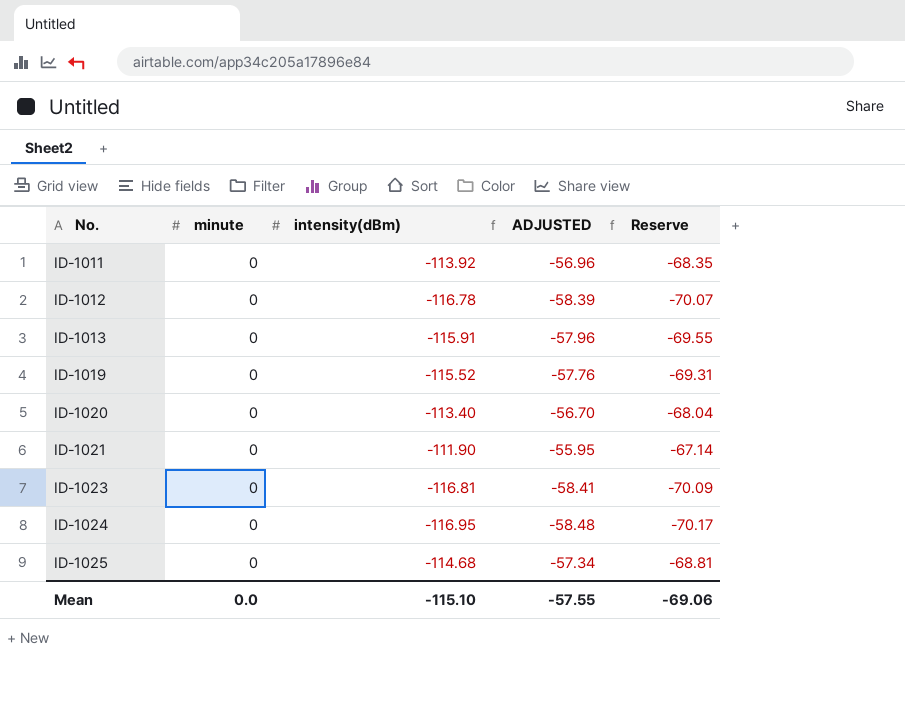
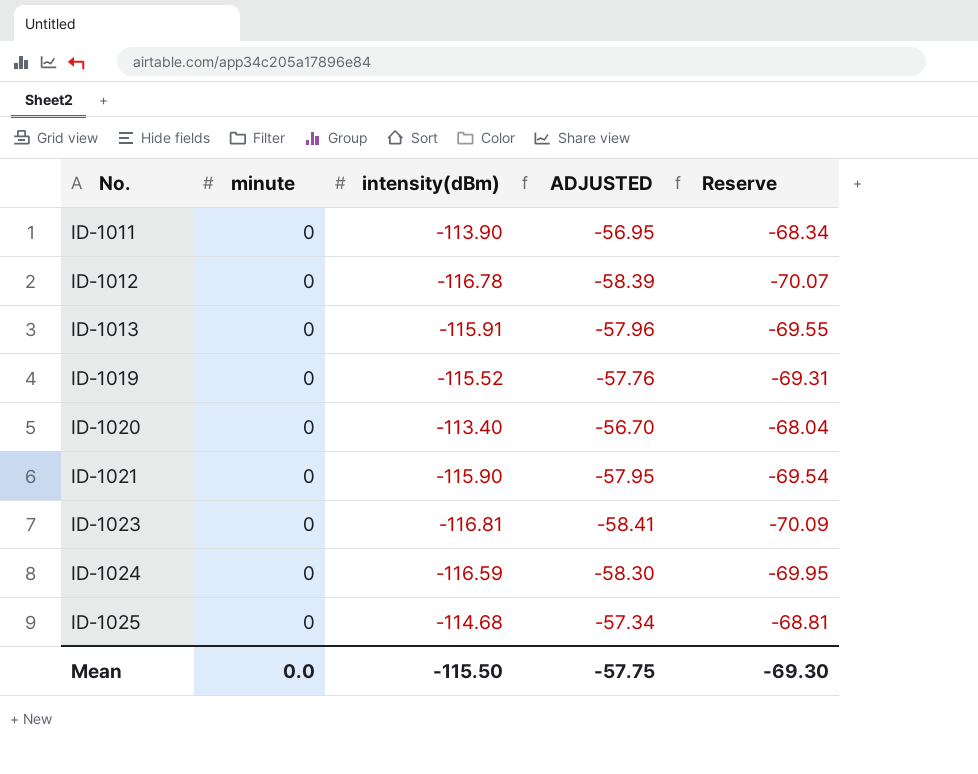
ID-1011 | intensity(dBm): -113.92 -> -113.90
ID-1011 | ADJUSTED: -56.96 -> -56.95
ID-1011 | Reserve: -68.35 -> -68.34
ID-1021 | intensity(dBm): -111.90 -> -115.90
ID-1021 | ADJUSTED: -55.95 -> -57.95
ID-1021 | Reserve: -67.14 -> -69.54
ID-1024 | intensity(dBm): -116.95 -> -116.59
ID-1024 | ADJUSTED: -58.48 -> -58.30
ID-1024 | Reserve: -70.17 -> -69.95
Mean | intensity(dBm): -115.10 -> -115.50
Mean | ADJUSTED: -57.55 -> -57.75
Mean | Reserve: -69.06 -> -69.30

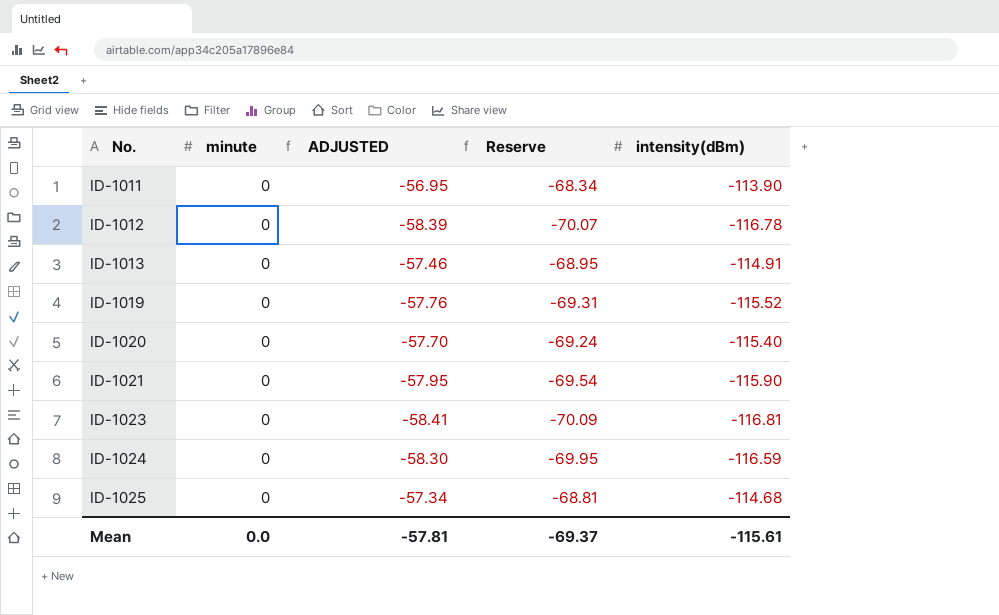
column intensity(dBm) | position: 3 -> 5
ID-1013 | ADJUSTED: -57.96 -> -57.46
ID-1013 | Reserve: -69.55 -> -68.95
ID-1013 | intensity(dBm): -115.91 -> -114.91
ID-1020 | ADJUSTED: -56.70 -> -57.70
ID-1020 | Reserve: -68.04 -> -69.24
ID-1020 | intensity(dBm): -113.40 -> -115.40
Mean | ADJUSTED: -57.75 -> -57.81
Mean | Reserve: -69.30 -> -69.37
Mean | intensity(dBm): -115.50 -> -115.61

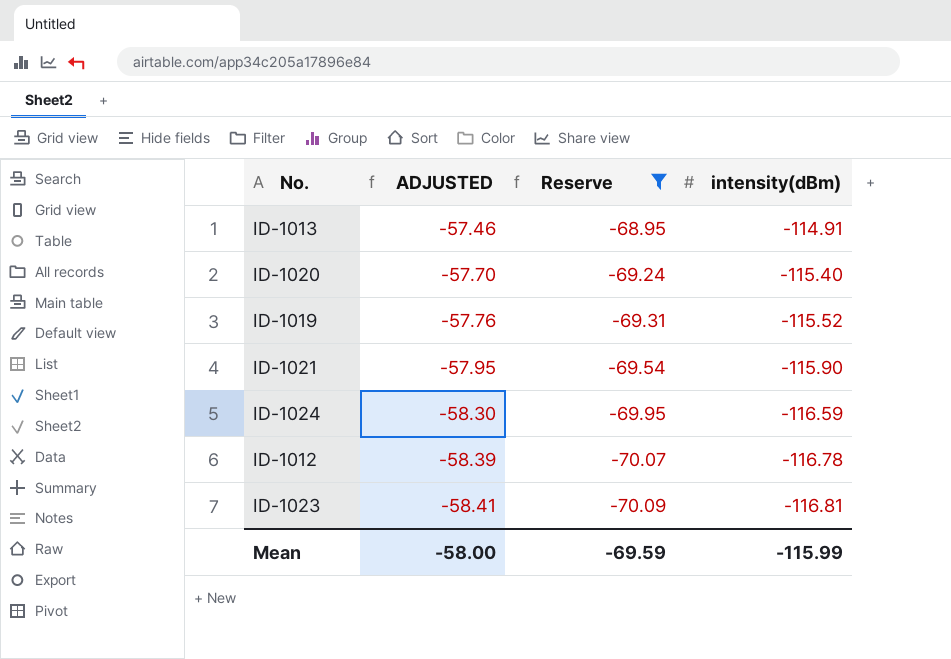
filter: none -> Reserve <= -68.95
row order: No. ascending -> ADJUSTED descending
column minute | position: 2 -> none
Mean | ADJUSTED: -57.81 -> -58.00
Mean | Reserve: -69.37 -> -69.59
Mean | intensity(dBm): -115.61 -> -115.99

